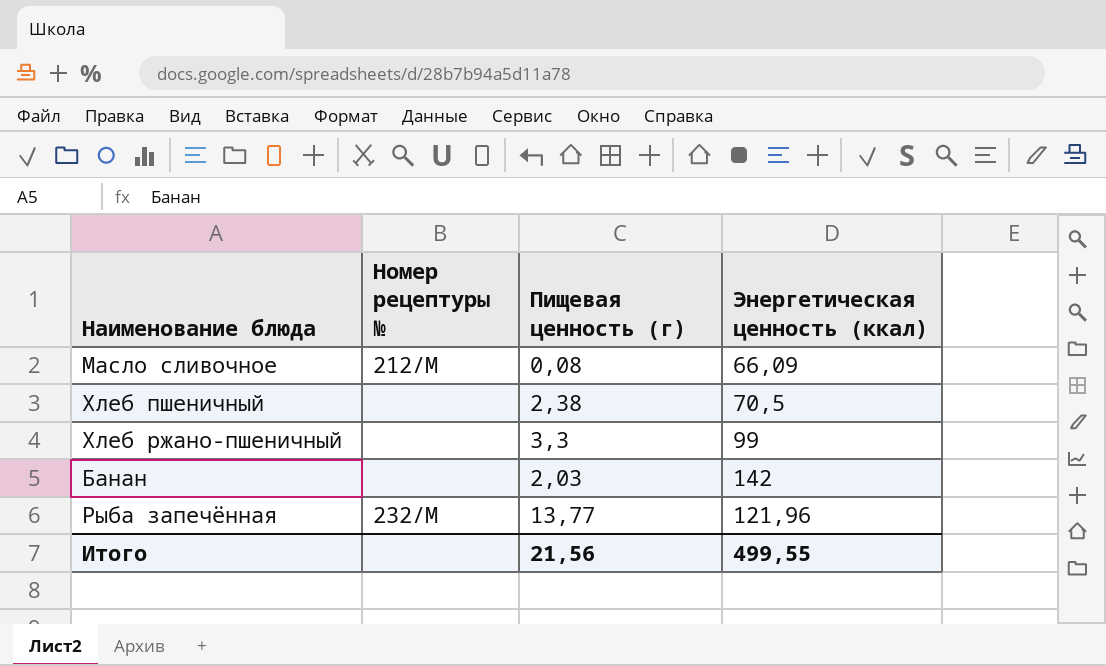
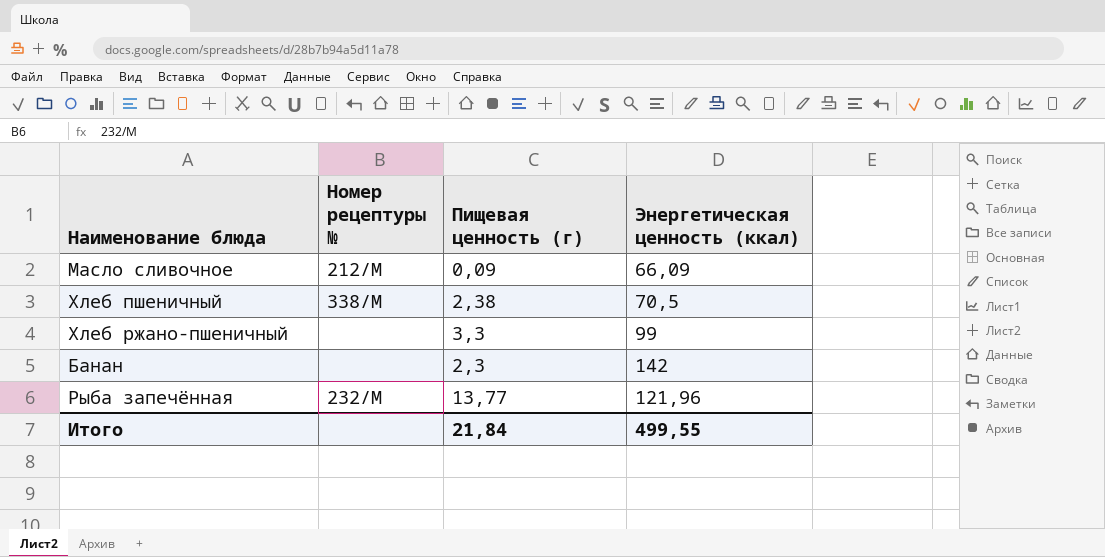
Масло сливочное | Пищевая ценность (г): 0,08 -> 0,09
Хлеб пшеничный | Номер рецептуры №: none -> 338/М
Банан | Пищевая ценность (г): 2,03 -> 2,3
Итого | Пищевая ценность (г): 21,56 -> 21,84

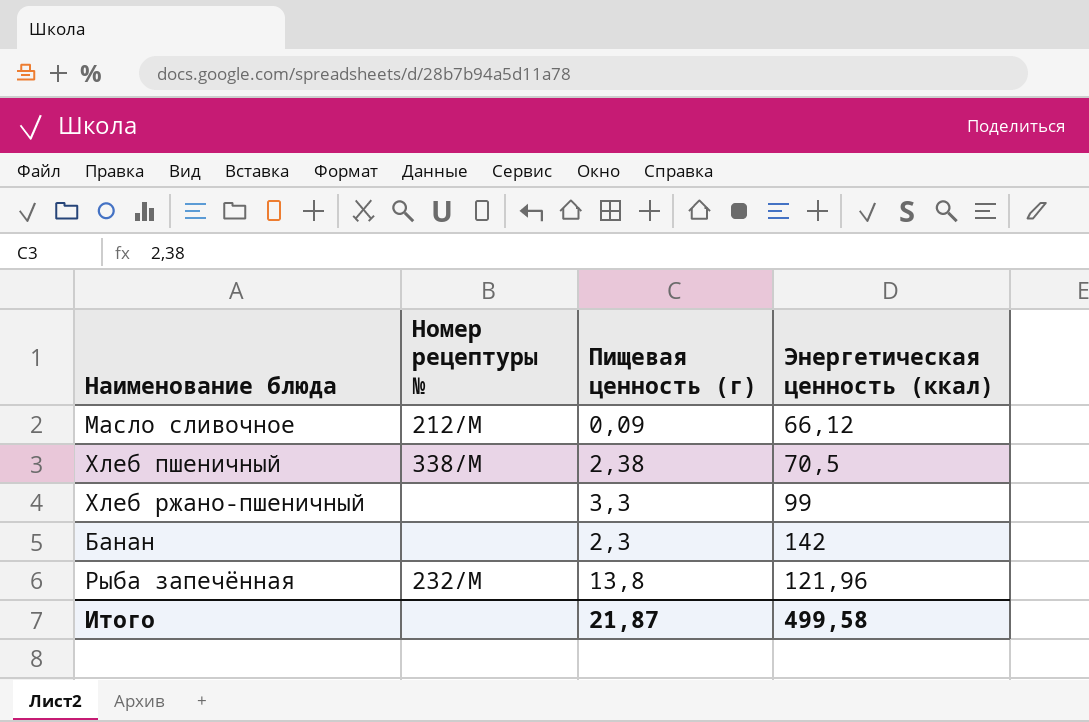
Масло сливочное | Энергетическая ценность (ккал): 66,09 -> 66,12
Рыба запечённая | Пищевая ценность (г): 13,77 -> 13,8
Итого | Пищевая ценность (г): 21,84 -> 21,87
Итого | Энергетическая ценность (ккал): 499,55 -> 499,58

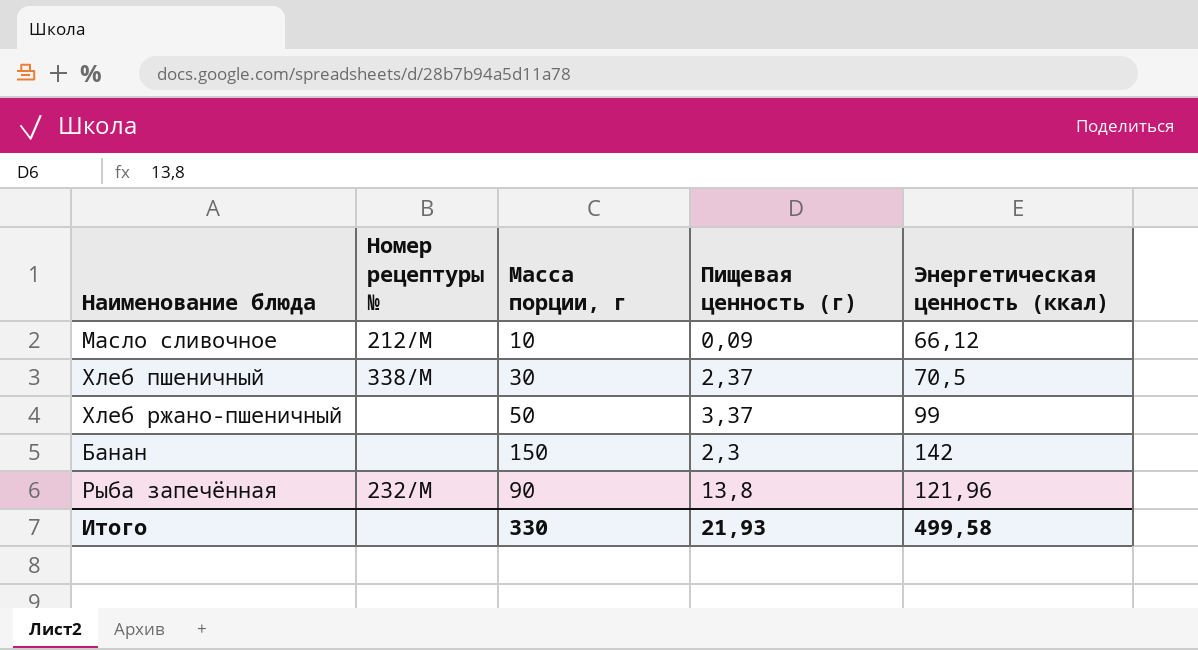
column Масса порции, г | position: none -> 3
Хлеб пшеничный | Пищевая ценность (г): 2,38 -> 2,37
Хлеб ржано-пшеничный | Пищевая ценность (г): 3,3 -> 3,37
Итого | Пищевая ценность (г): 21,87 -> 21,93

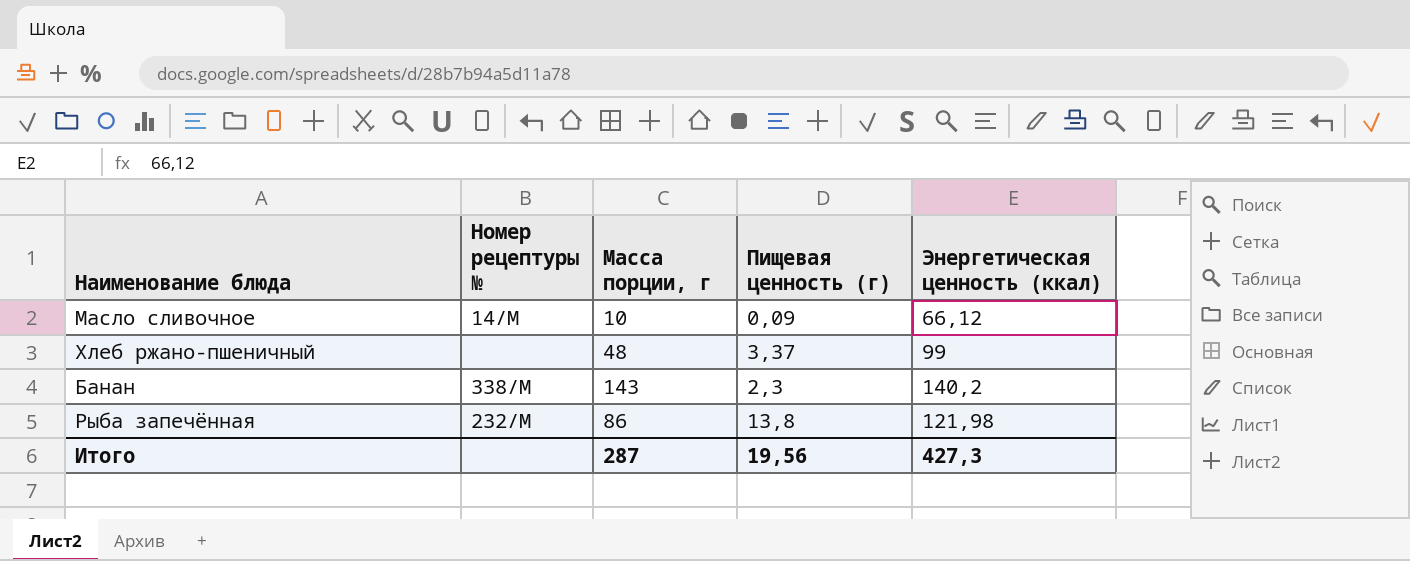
row Хлеб пшеничный: 338/М | 30 | 2,37 | 70,5 -> none
Масло сливочное | Номер рецептуры №: 212/М -> 14/М
Хлеб ржано-пшеничный | Масса порции, г: 50 -> 48
Банан | Номер рецептуры №: none -> 338/М
Банан | Масса порции, г: 150 -> 143
Банан | Энергетическая ценность (ккал): 142 -> 140,2
Рыба запечённая | Масса порции, г: 90 -> 86
Рыба запечённая | Энергетическая ценность (ккал): 121,96 -> 121,98
Итого | Масса порции, г: 330 -> 287
Итого | Пищевая ценность (г): 21,93 -> 19,56
Итого | Энергетическая ценность (ккал): 499,58 -> 427,3

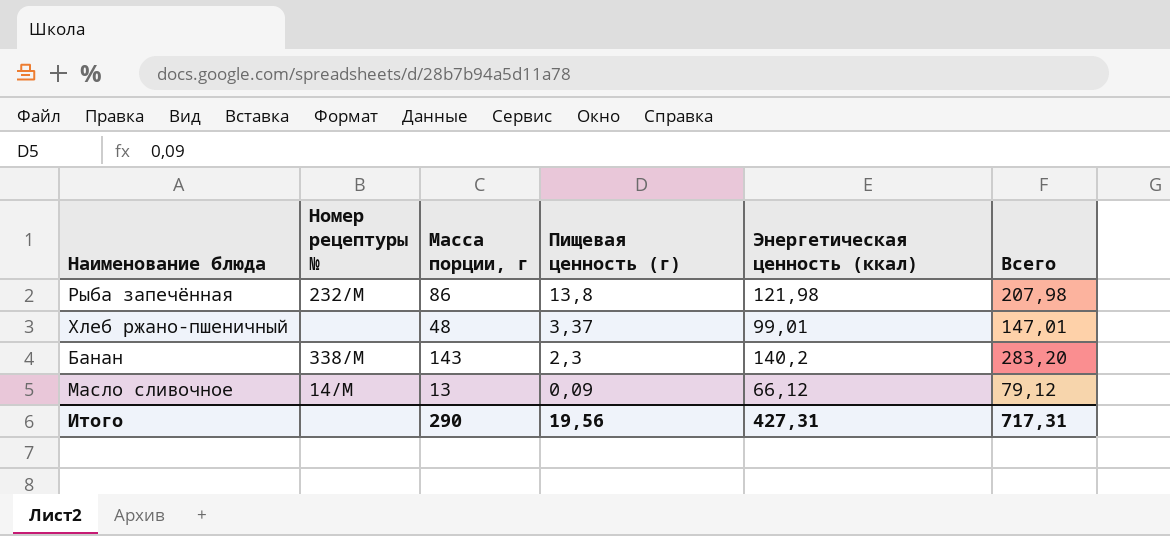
row order: none -> Пищевая ценность (г) descending
column Всего | formula: none -> [Масса порции, г] + [Энергетическая ценность (ккал)]
Хлеб ржано-пшеничный | Энергетическая ценность (ккал): 99 -> 99,01
Масло сливочное | Масса порции, г: 10 -> 13
Итого | Масса порции, г: 287 -> 290
Итого | Энергетическая ценность (ккал): 427,3 -> 427,31

